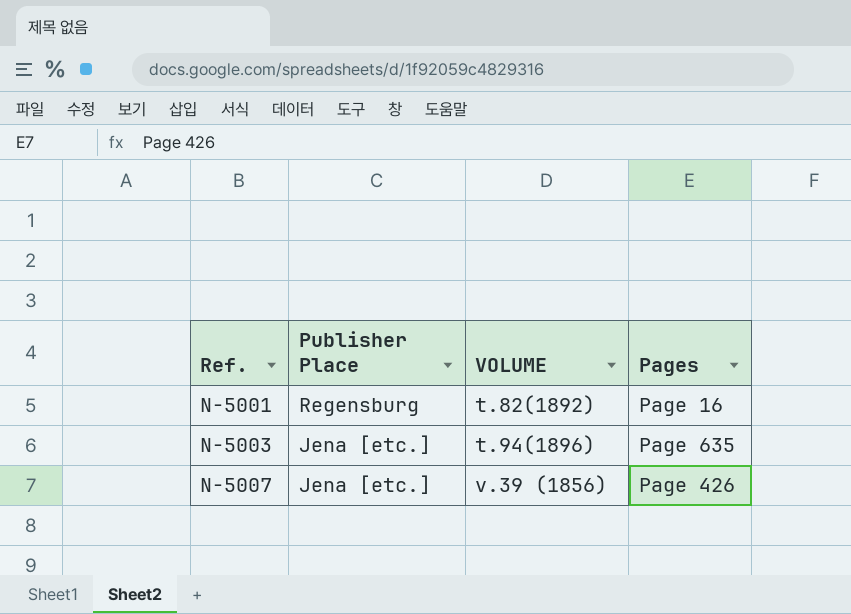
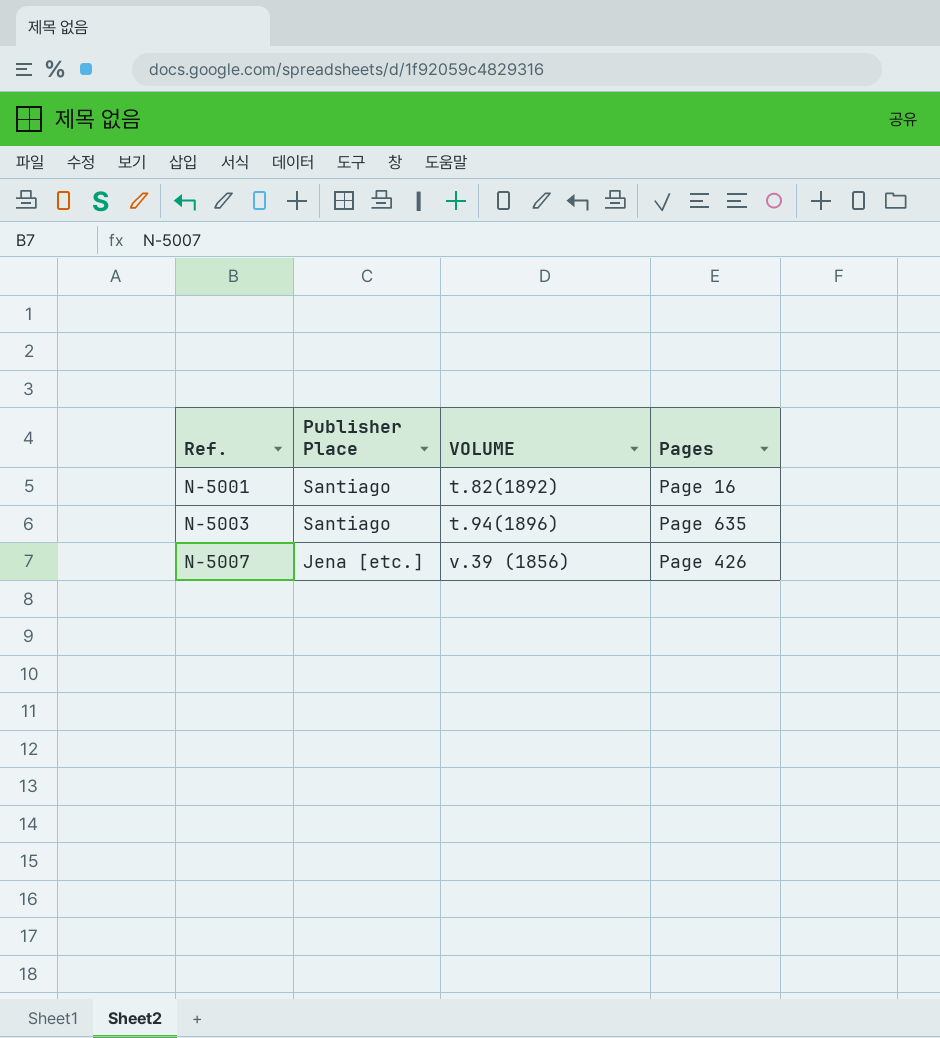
N-5001 | Publisher Place: Regensburg -> Santiago
N-5003 | Publisher Place: Jena [etc.] -> Santiago

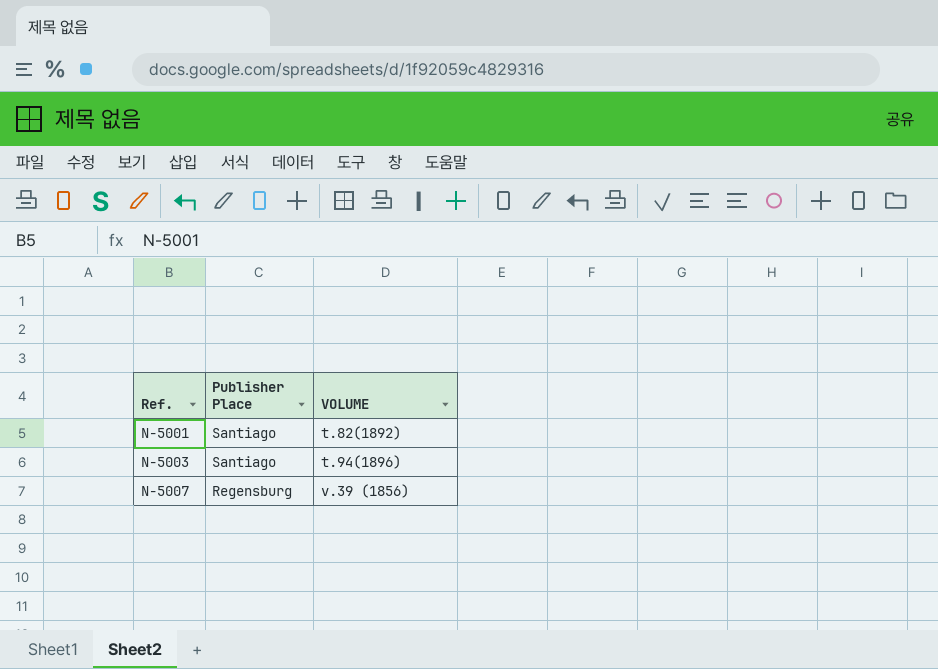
column Pages | position: 4 -> none
N-5007 | Publisher Place: Jena [etc.] -> Regensburg

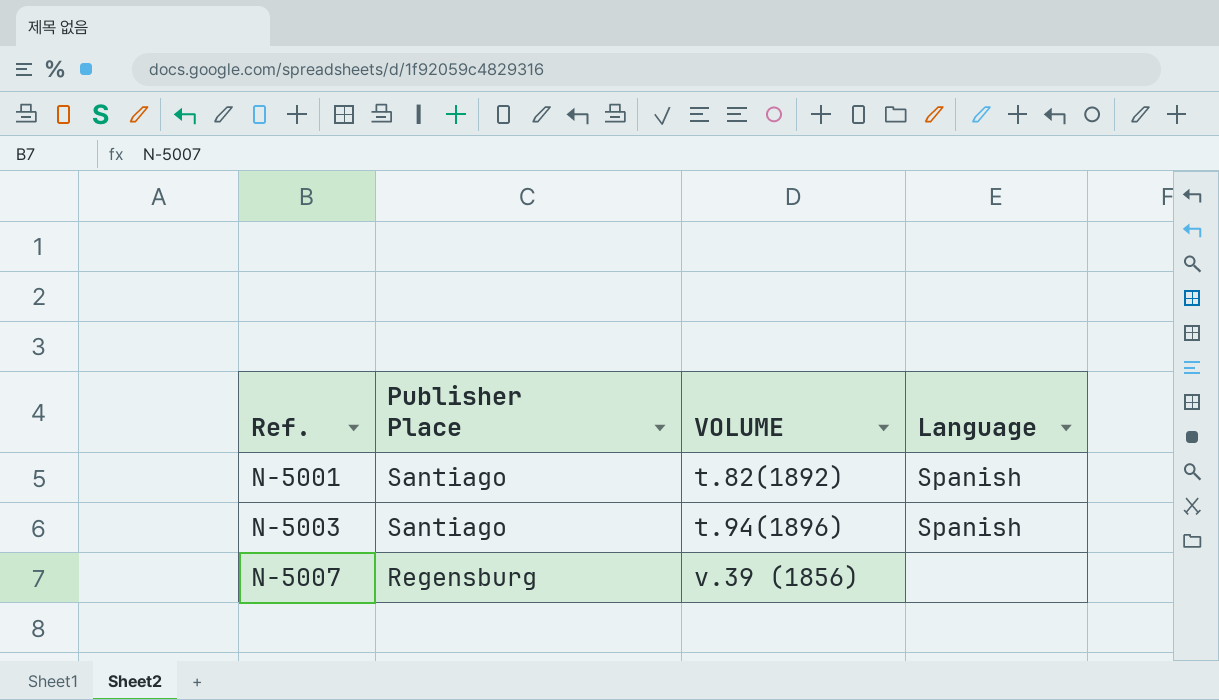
column Language | position: none -> 4

